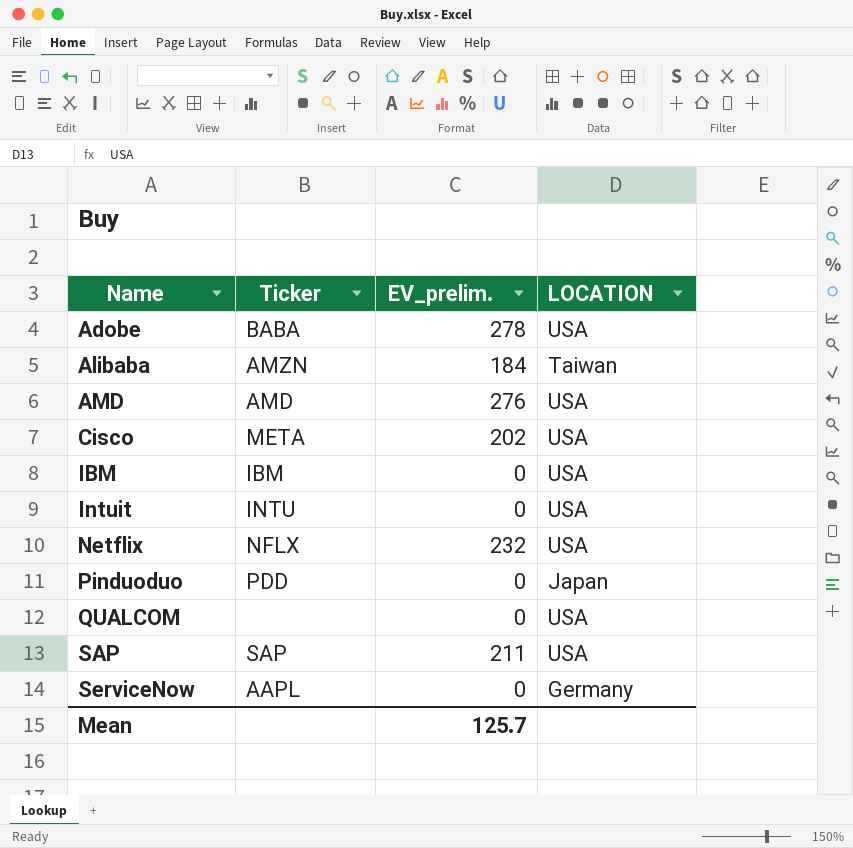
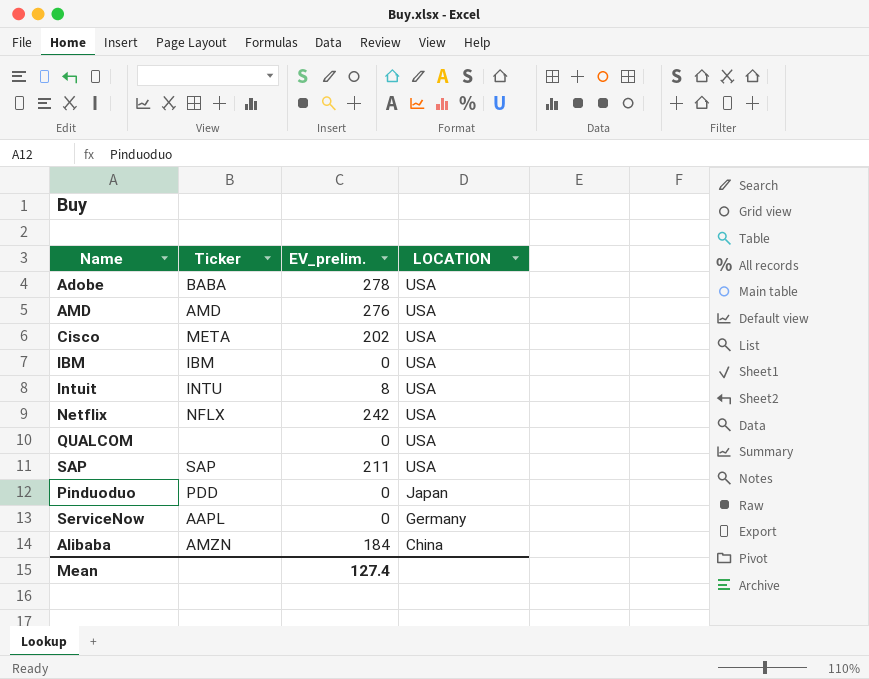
row order: Name ascending -> LOCATION descending
Intuit | EV_prelim.: 0 -> 8
Netflix | EV_prelim.: 232 -> 242
Alibaba | LOCATION: Taiwan -> China
Mean | EV_prelim.: 125.7 -> 127.4

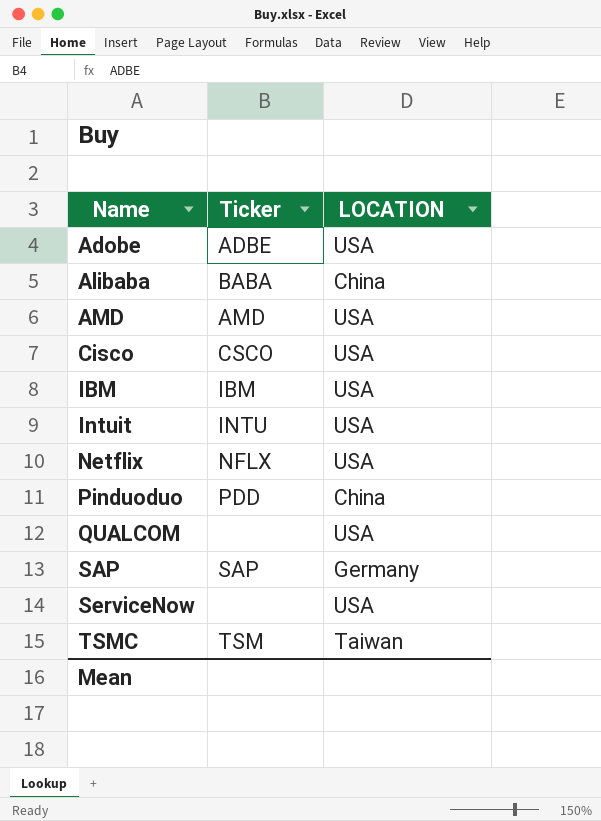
row order: LOCATION descending -> Name ascending
column EV_prelim. | position: 3 -> none
Adobe | Ticker: BABA -> ADBE
Alibaba | Ticker: AMZN -> BABA
Cisco | Ticker: META -> CSCO
Pinduoduo | LOCATION: Japan -> China
SAP | LOCATION: USA -> Germany
ServiceNow | Ticker: AAPL -> none
ServiceNow | LOCATION: Germany -> USA
row TSMC: none -> TSM | Taiwan

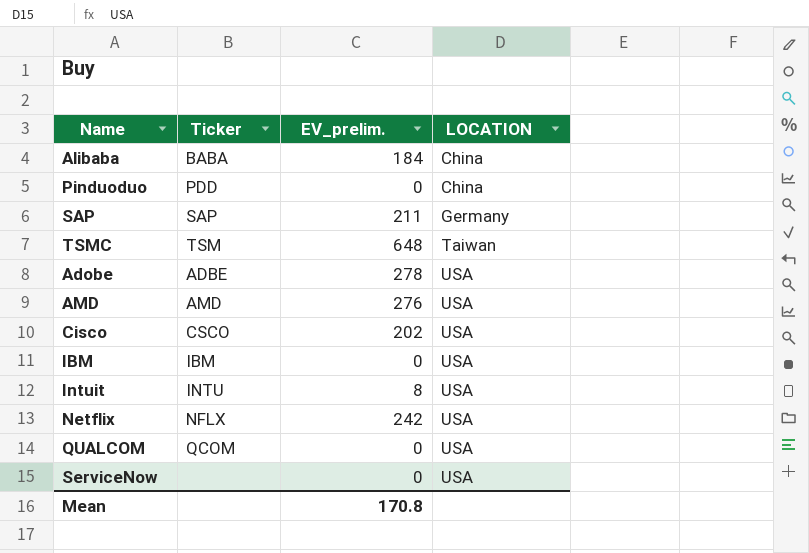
row order: Name ascending -> LOCATION ascending
column EV_prelim. | position: none -> 3
QUALCOM | Ticker: none -> QCOM

